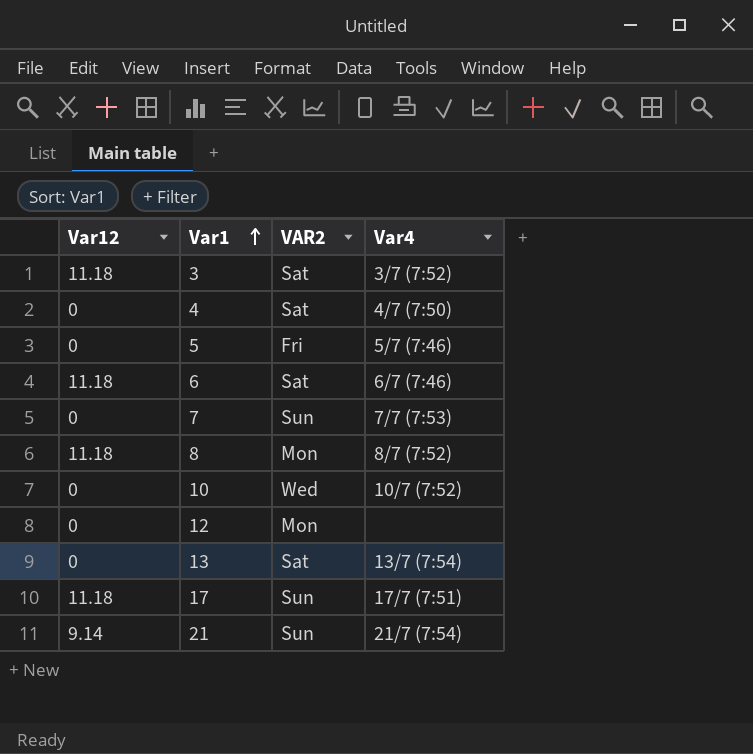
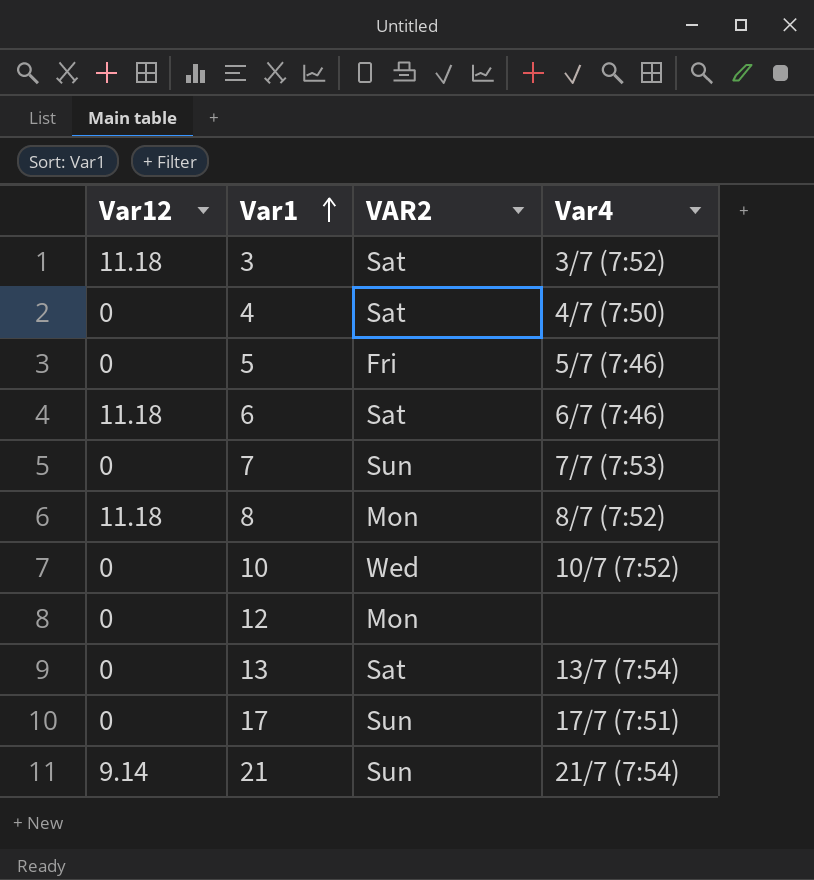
17 | Var12: 11.18 -> 0

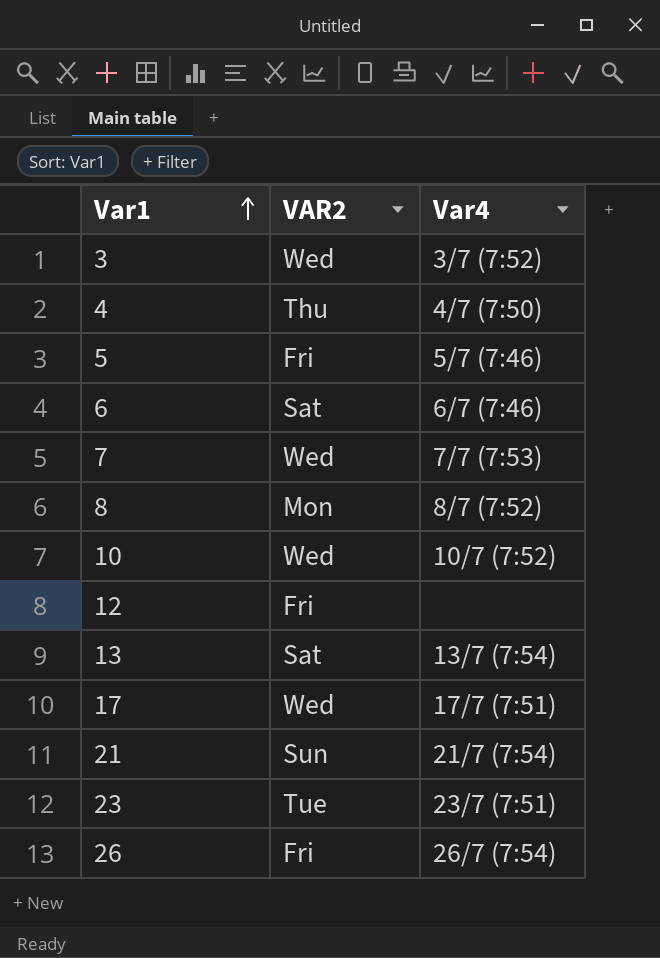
column Var12 | position: 1 -> none
3 | VAR2: Sat -> Wed
4 | VAR2: Sat -> Thu
7 | VAR2: Sun -> Wed
12 | VAR2: Mon -> Fri
17 | VAR2: Sun -> Wed
row 23: none -> Tue | 23/7 (7:51)
row 26: none -> Fri | 26/7 (7:54)

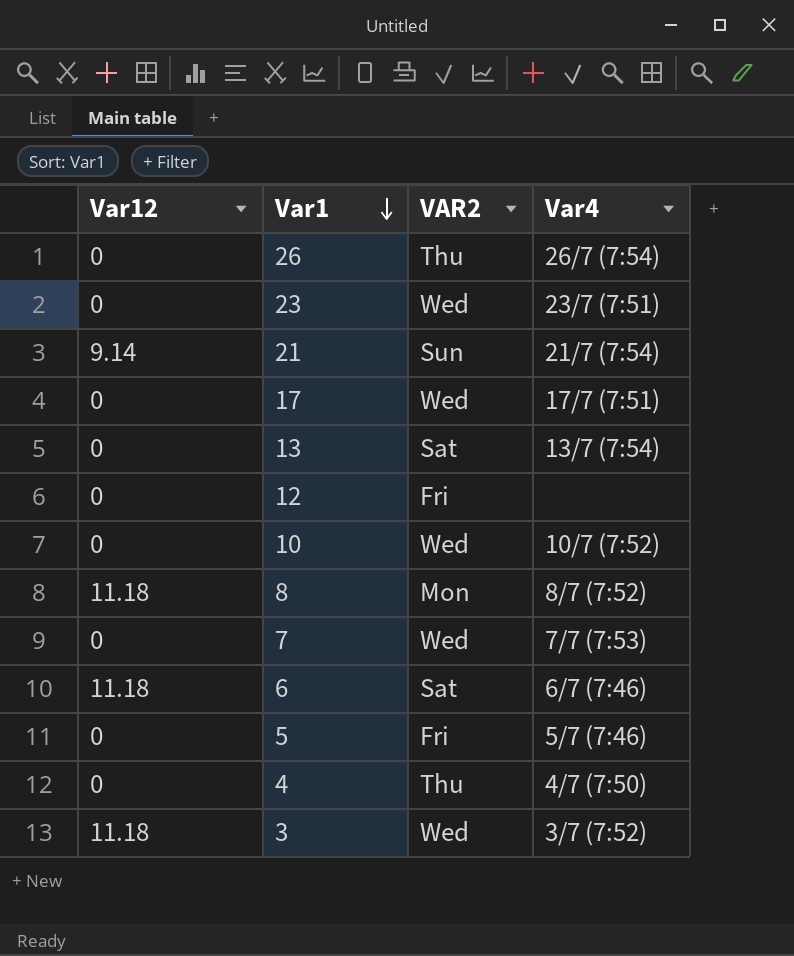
row order: Var1 ascending -> Var1 descending
column Var12 | position: none -> 1
26 | VAR2: Fri -> Thu
23 | VAR2: Tue -> Wed

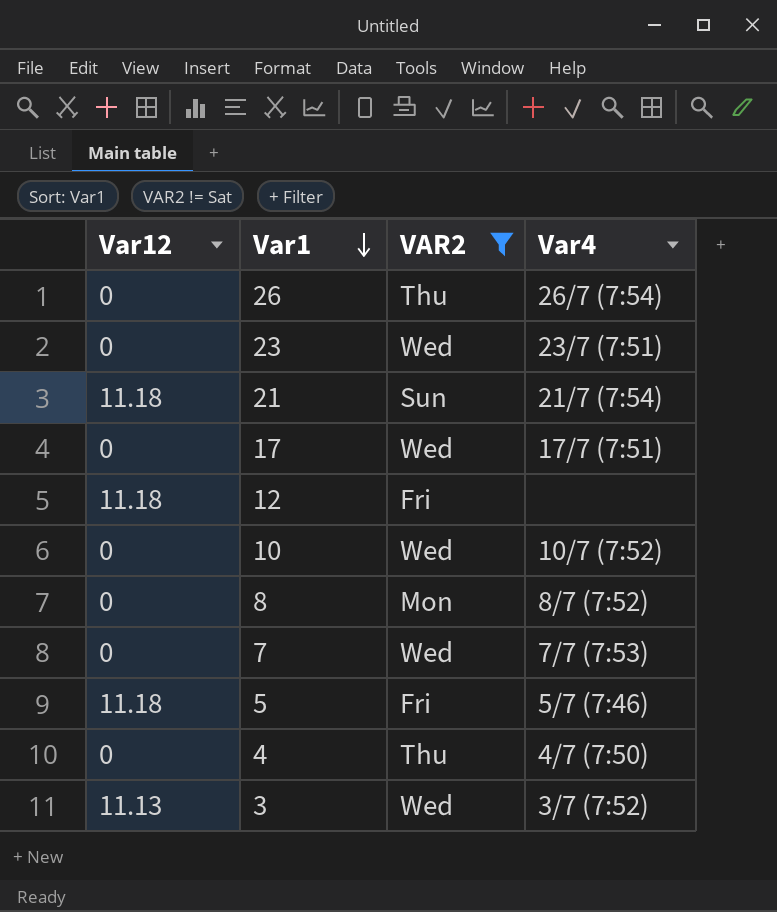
filter: none -> VAR2 != Sat
21 | Var12: 9.14 -> 11.18
12 | Var12: 0 -> 11.18
8 | Var12: 11.18 -> 0
5 | Var12: 0 -> 11.18
3 | Var12: 11.18 -> 11.13

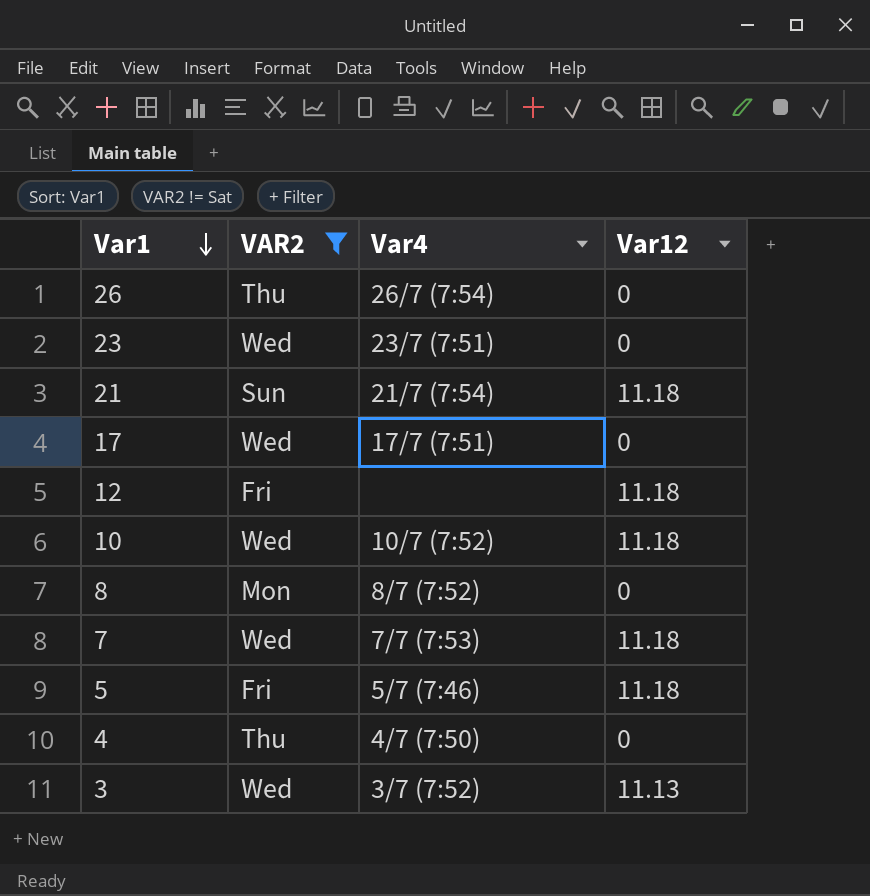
column Var12 | position: 1 -> 4
10 | Var12: 0 -> 11.18
7 | Var12: 0 -> 11.18

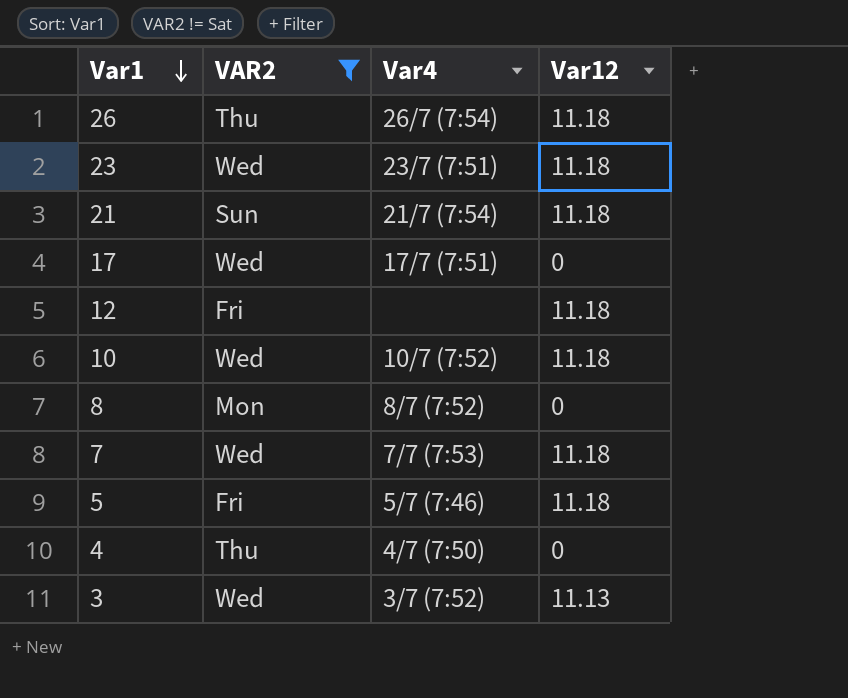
26 | Var12: 0 -> 11.18
23 | Var12: 0 -> 11.18

